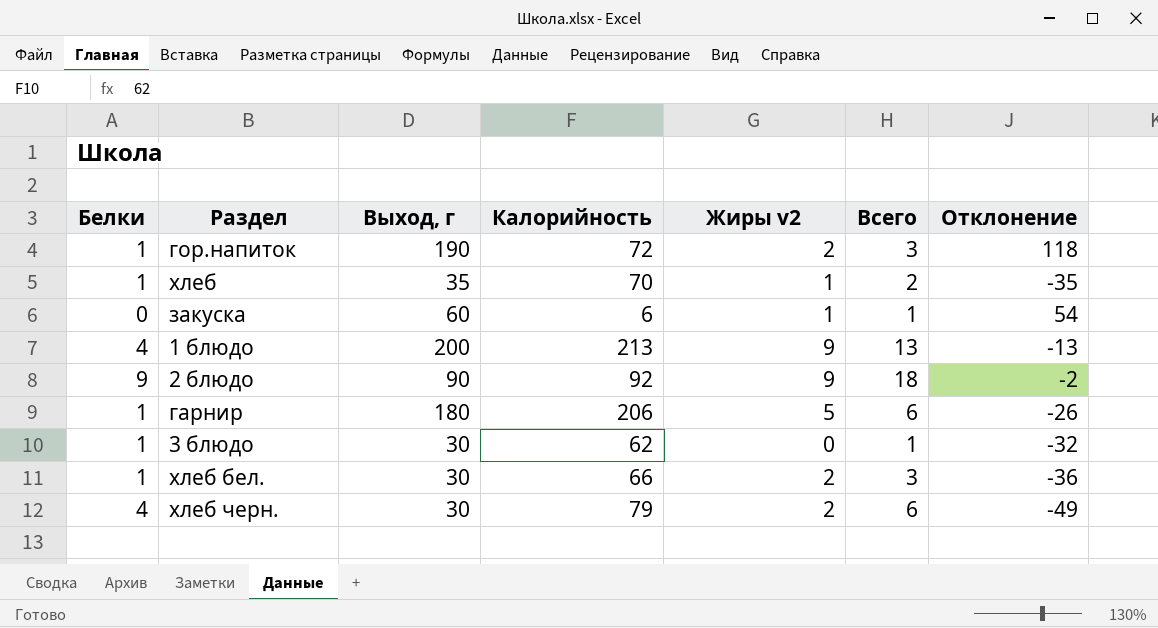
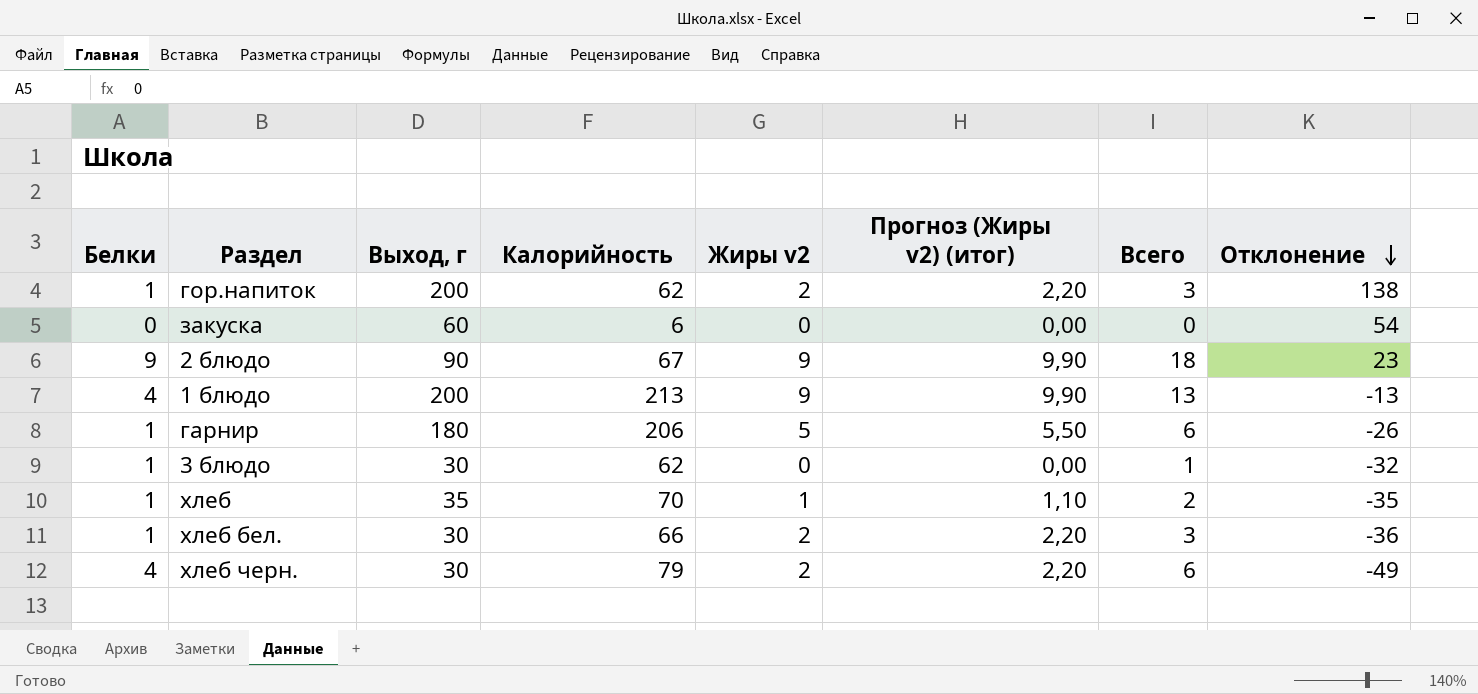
row order: none -> Отклонение descending
column Прогноз (Жиры v2) (итог) | formula: none -> [Жиры v2] * 1,1
гор.напиток | Выход, г: 190 -> 200
гор.напиток | Калорийность: 72 -> 62
гор.напиток | Отклонение: 118 -> 138
закуска | Жиры v2: 1 -> 0
закуска | Всего: 1 -> 0
2 блюдо | Калорийность: 92 -> 67
2 блюдо | Отклонение: -2 -> 23

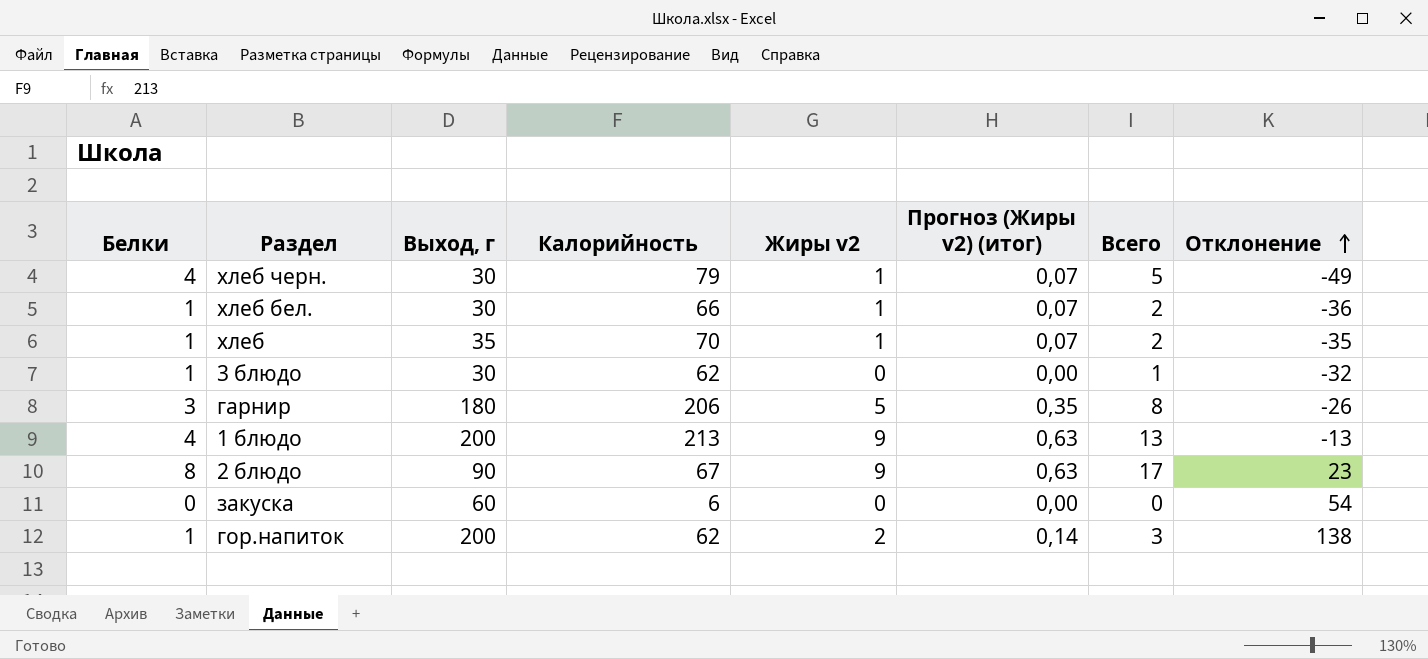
row order: Отклонение descending -> Отклонение ascending
column Прогноз (Жиры v2) (итог) | formula: [Жиры v2] * 1,1 -> [Жиры v2] * 0,07
хлеб черн. | Жиры v2: 2 -> 1
хлеб черн. | Всего: 6 -> 5
хлеб бел. | Жиры v2: 2 -> 1
хлеб бел. | Всего: 3 -> 2
гарнир | Белки: 1 -> 3
гарнир | Всего: 6 -> 8
2 блюдо | Белки: 9 -> 8
2 блюдо | Всего: 18 -> 17

